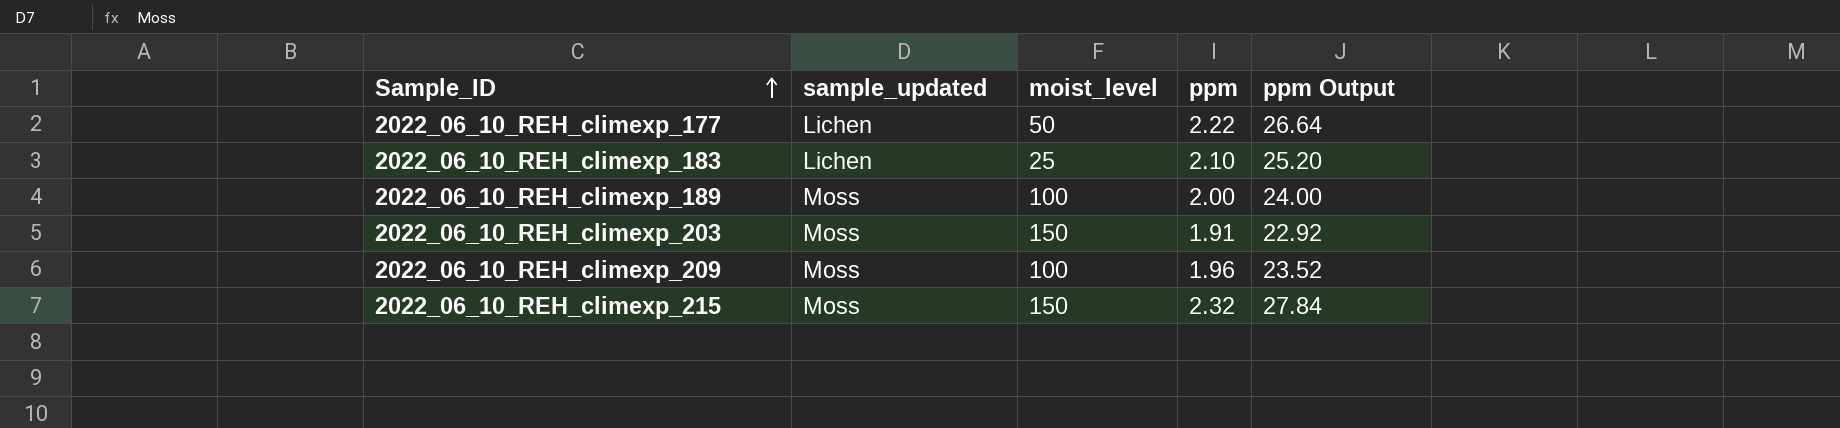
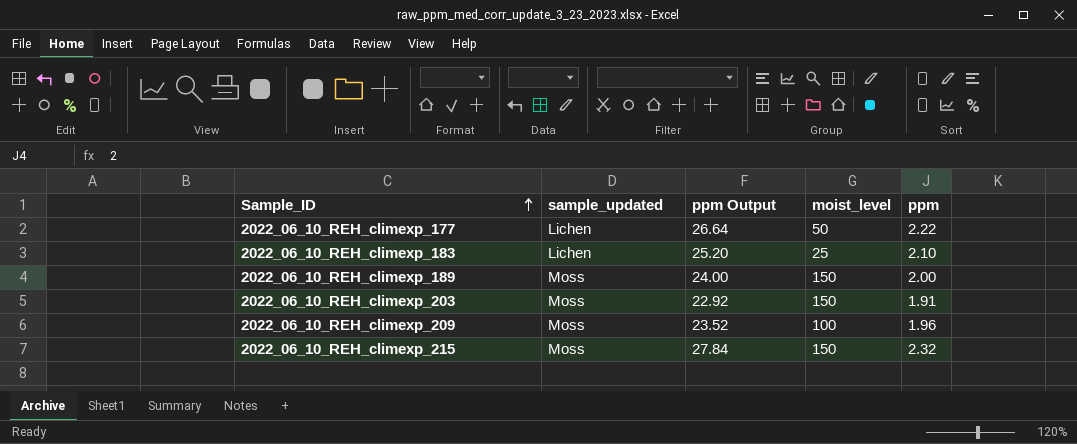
column ppm Output | position: 5 -> 3
2022_06_10_REH_climexp_189 | moist_level: 100 -> 150

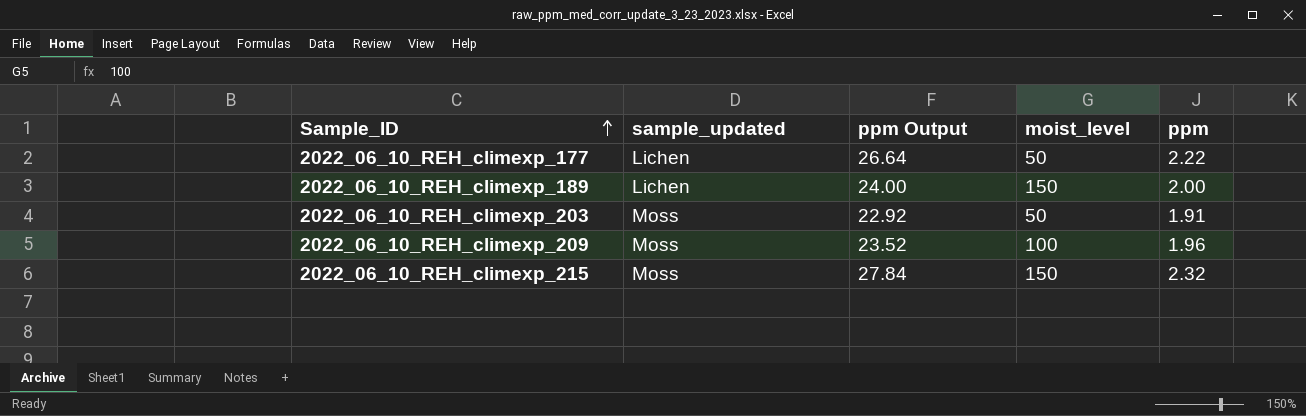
row 2022_06_10_REH_climexp_183: Lichen | 25.20 | 25 | 2.10 -> none
2022_06_10_REH_climexp_189 | sample_updated: Moss -> Lichen
2022_06_10_REH_climexp_203 | moist_level: 150 -> 50

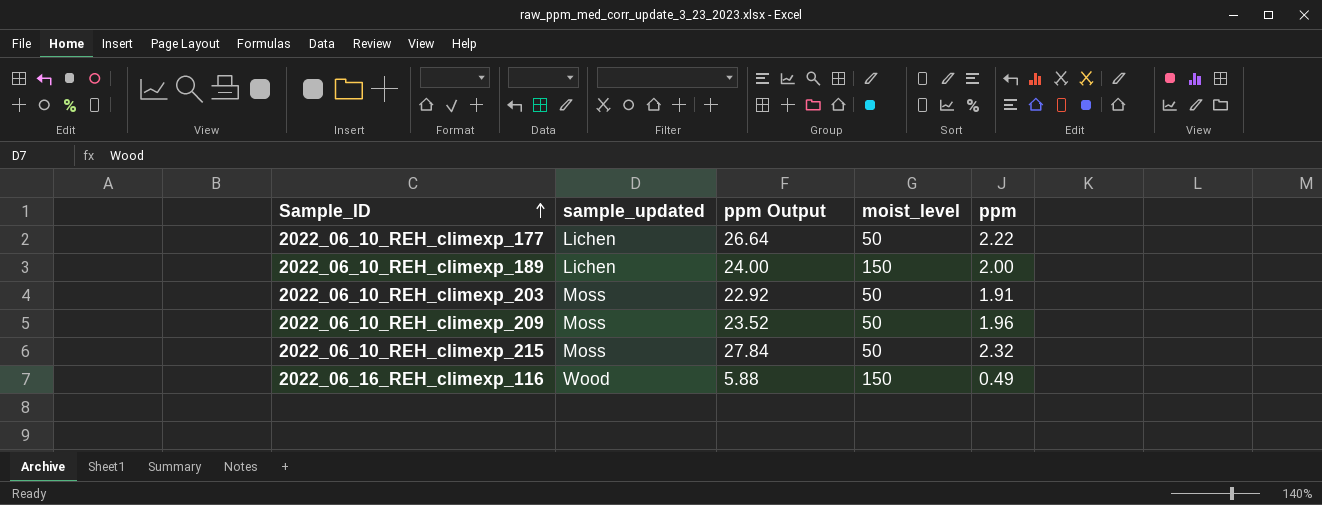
2022_06_10_REH_climexp_209 | moist_level: 100 -> 50
2022_06_10_REH_climexp_215 | moist_level: 150 -> 50
row 2022_06_16_REH_climexp_116: none -> Wood | 5.88 | 150 | 0.49

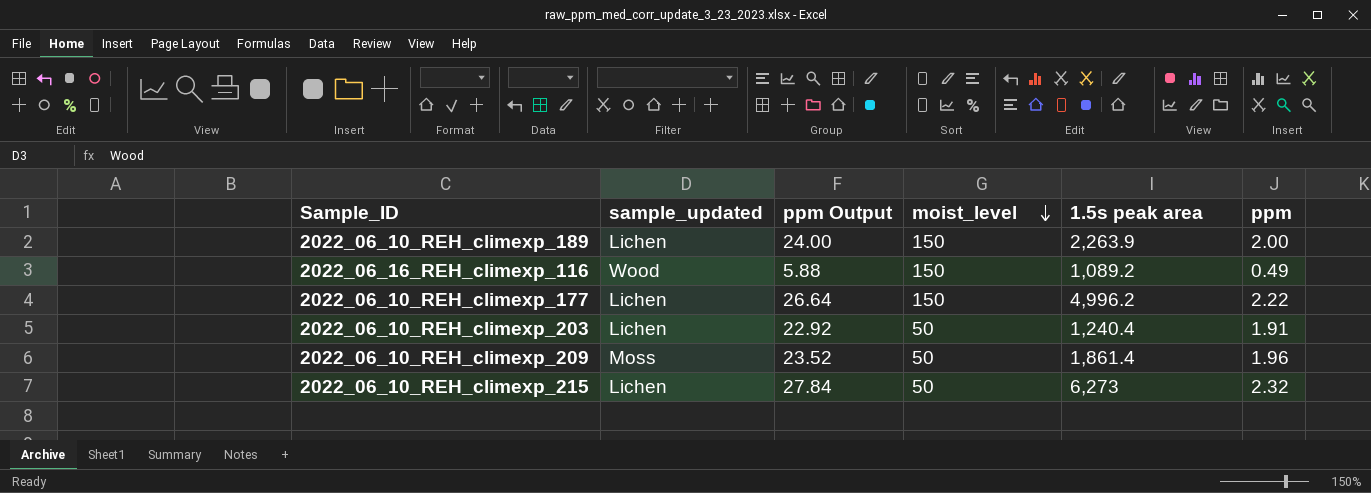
row order: Sample_ID ascending -> moist_level descending
column 1.5s peak area | position: none -> 5
2022_06_10_REH_climexp_177 | moist_level: 50 -> 150
2022_06_10_REH_climexp_203 | sample_updated: Moss -> Lichen
2022_06_10_REH_climexp_215 | sample_updated: Moss -> Lichen

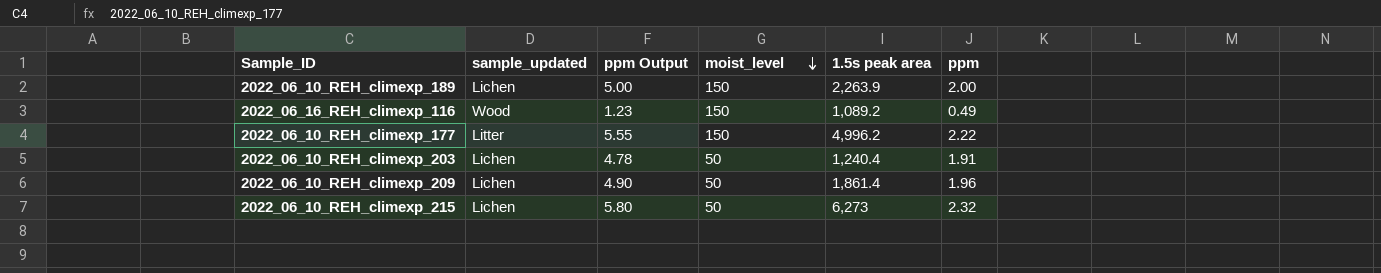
column ppm Output | formula: [ppm] * 12 -> [ppm] * 2.5
2022_06_10_REH_climexp_177 | sample_updated: Lichen -> Litter
2022_06_10_REH_climexp_209 | sample_updated: Moss -> Lichen

